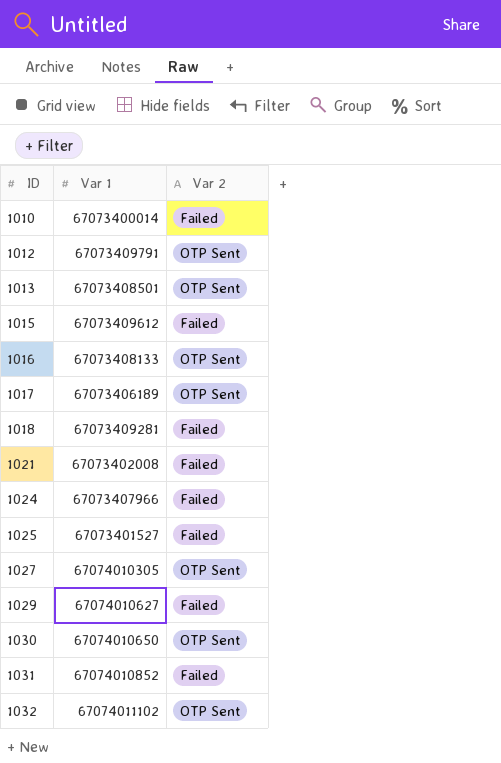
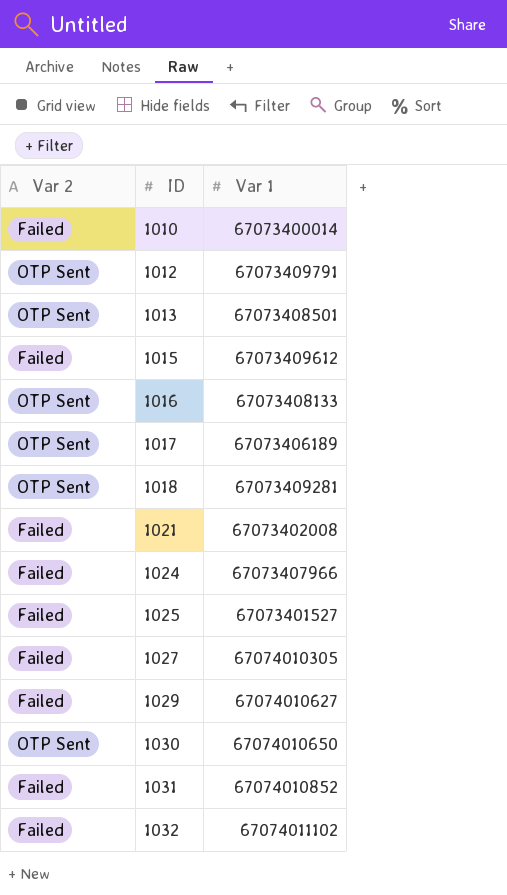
column Var 2 | position: 3 -> 1
1018 | Var 2: Failed -> OTP Sent
1027 | Var 2: OTP Sent -> Failed
1032 | Var 2: OTP Sent -> Failed

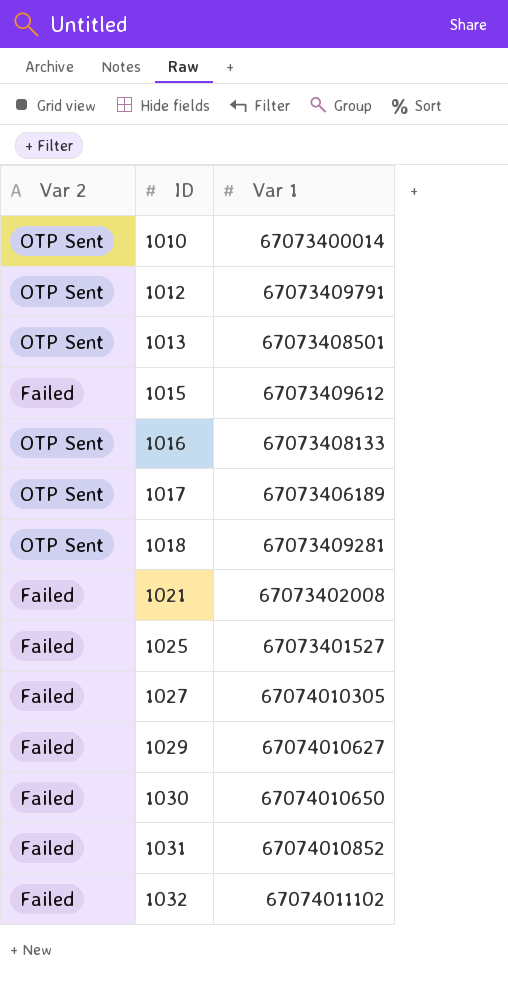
row 1024: Failed | 67073407966 -> none
1010 | Var 2: Failed -> OTP Sent
1030 | Var 2: OTP Sent -> Failed

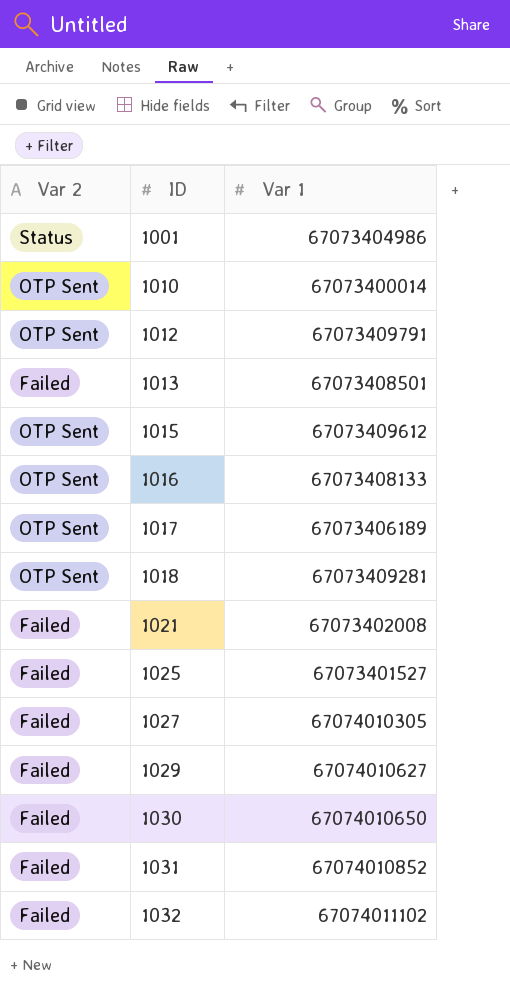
row 1001: none -> Status | 67073404986
1013 | Var 2: OTP Sent -> Failed
1015 | Var 2: Failed -> OTP Sent

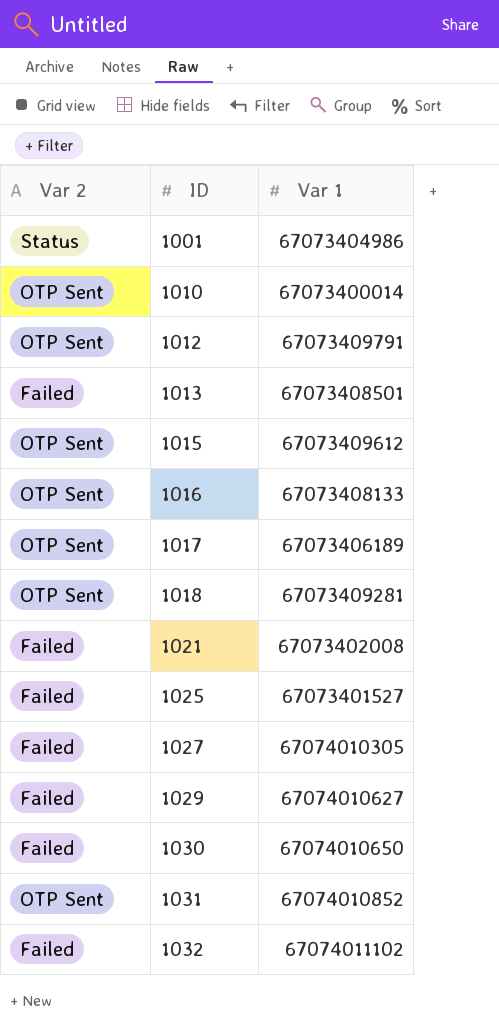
1031 | Var 2: Failed -> OTP Sent

